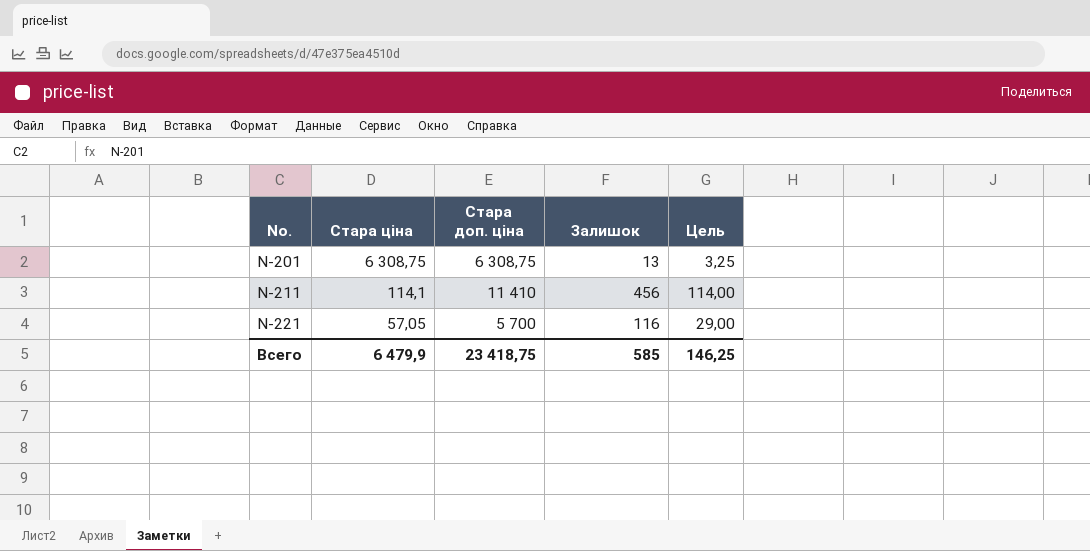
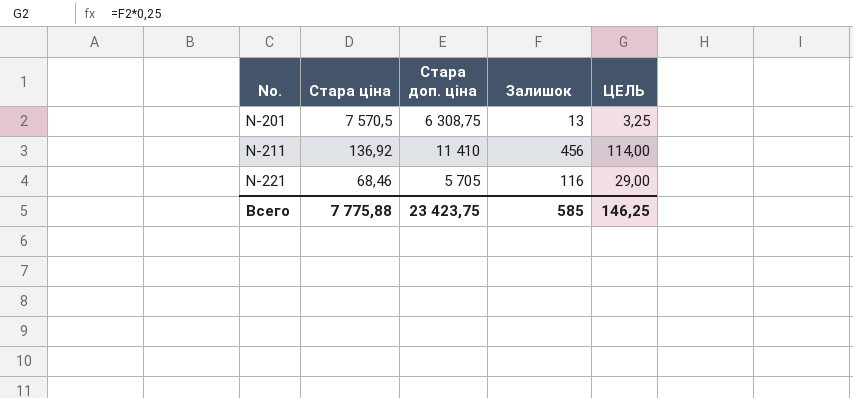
column name: Цель -> ЦЕЛЬ
N-201 | Стара ціна: 6 308,75 -> 7 570,5
N-211 | Стара ціна: 114,1 -> 136,92
N-221 | Стара ціна: 57,05 -> 68,46
N-221 | Стара доп. ціна: 5 700 -> 5 705
Всего | Стара ціна: 6 479,9 -> 7 775,88
Всего | Стара доп. ціна: 23 418,75 -> 23 423,75

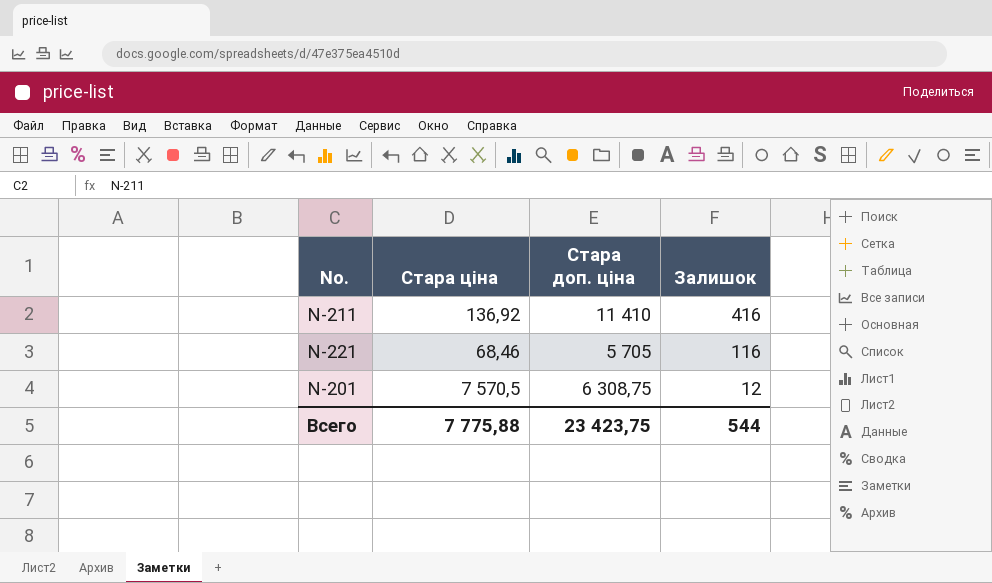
row order: No. ascending -> Залишок descending
column ЦЕЛЬ | formula: [Залишок] * 0,25 -> none
N-211 | Залишок: 456 -> 416
N-201 | Залишок: 13 -> 12
Всего | Залишок: 585 -> 544

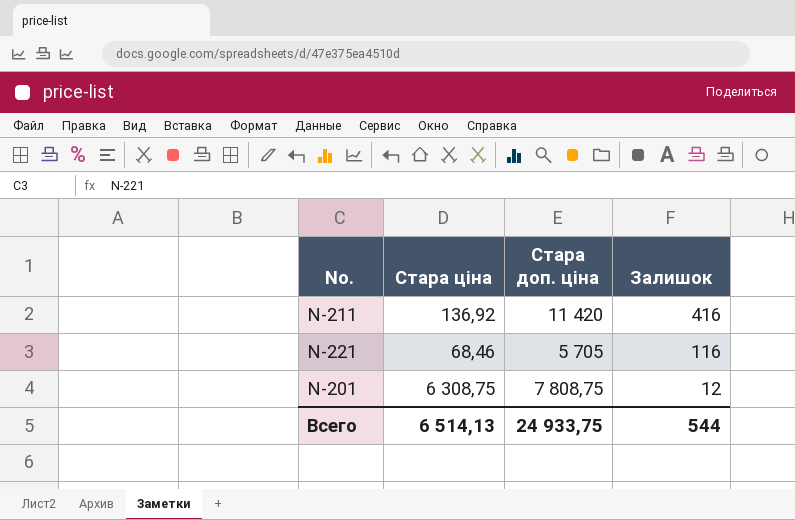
N-211 | Стара доп. ціна: 11 410 -> 11 420
N-201 | Стара ціна: 7 570,5 -> 6 308,75
N-201 | Стара доп. ціна: 6 308,75 -> 7 808,75
Всего | Стара ціна: 7 775,88 -> 6 514,13
Всего | Стара доп. ціна: 23 423,75 -> 24 933,75

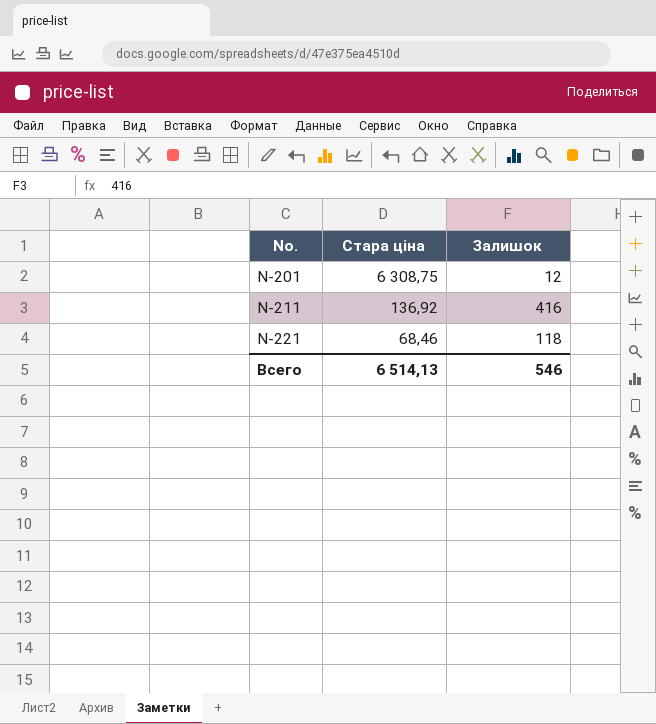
row order: Залишок descending -> No. ascending
column Стара доп. ціна | position: 3 -> none
N-221 | Залишок: 116 -> 118
Всего | Залишок: 544 -> 546

